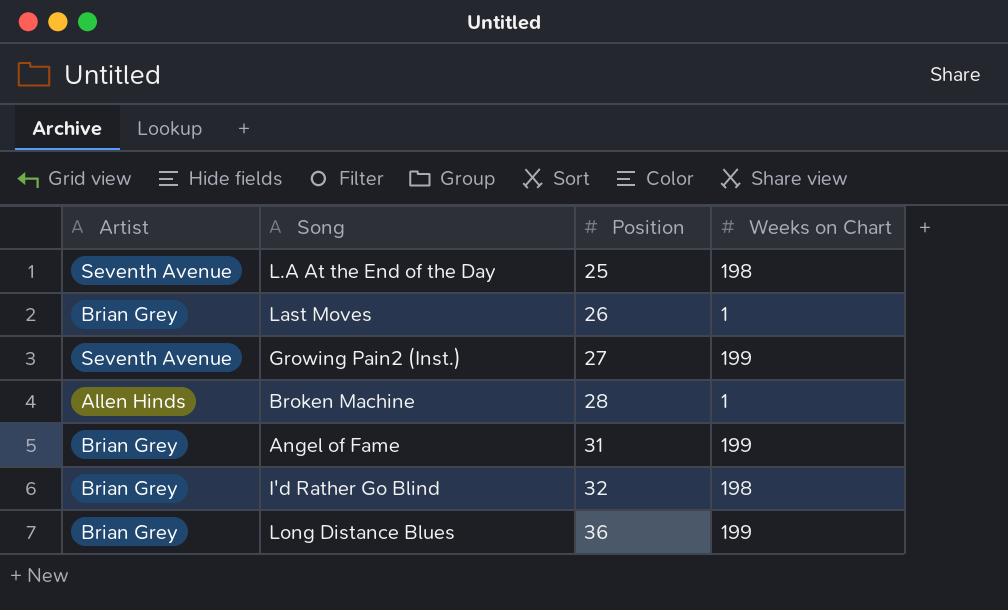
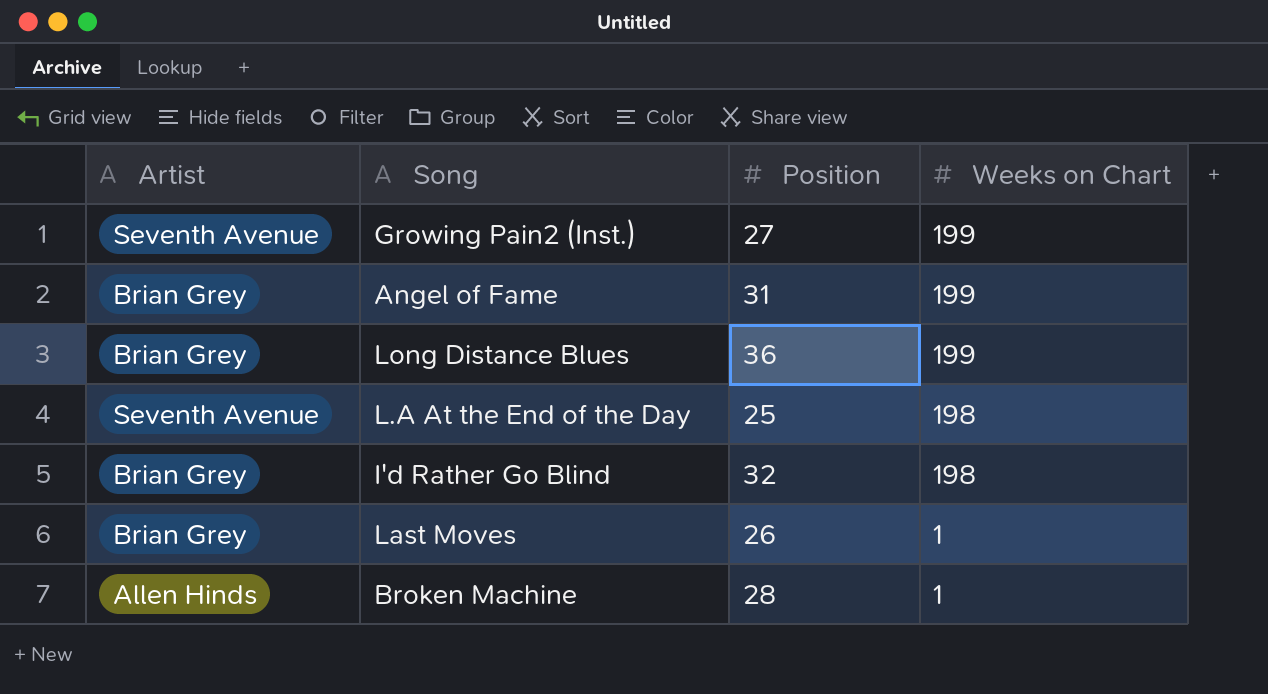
row order: Position ascending -> Weeks on Chart descending

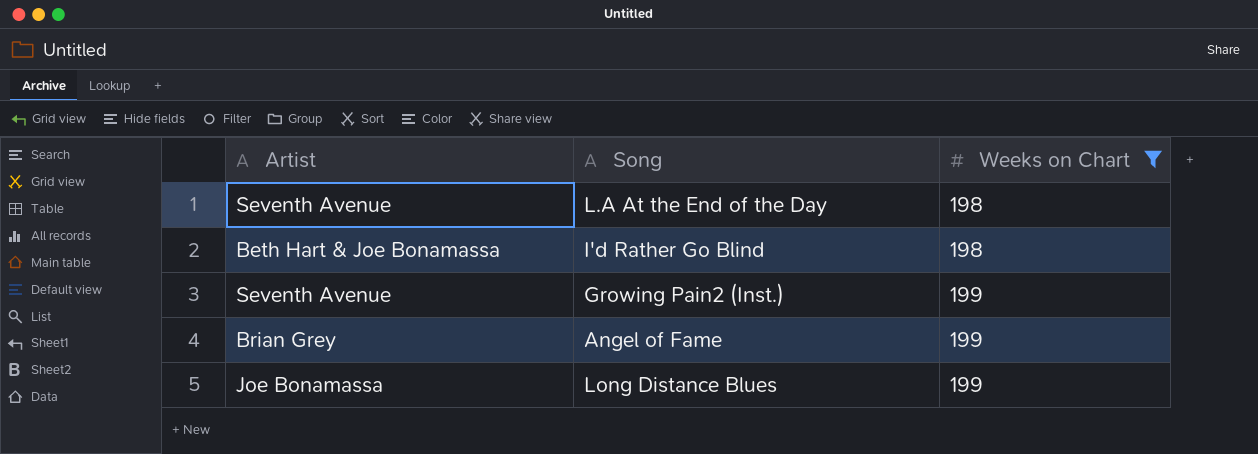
filter: none -> Weeks on Chart != 1
row order: Weeks on Chart descending -> Weeks on Chart ascending
column Position | position: 3 -> none
I'd Rather Go Blind | Artist: Brian Grey -> Beth Hart & Joe Bonamassa
Long Distance Blues | Artist: Brian Grey -> Joe Bonamassa

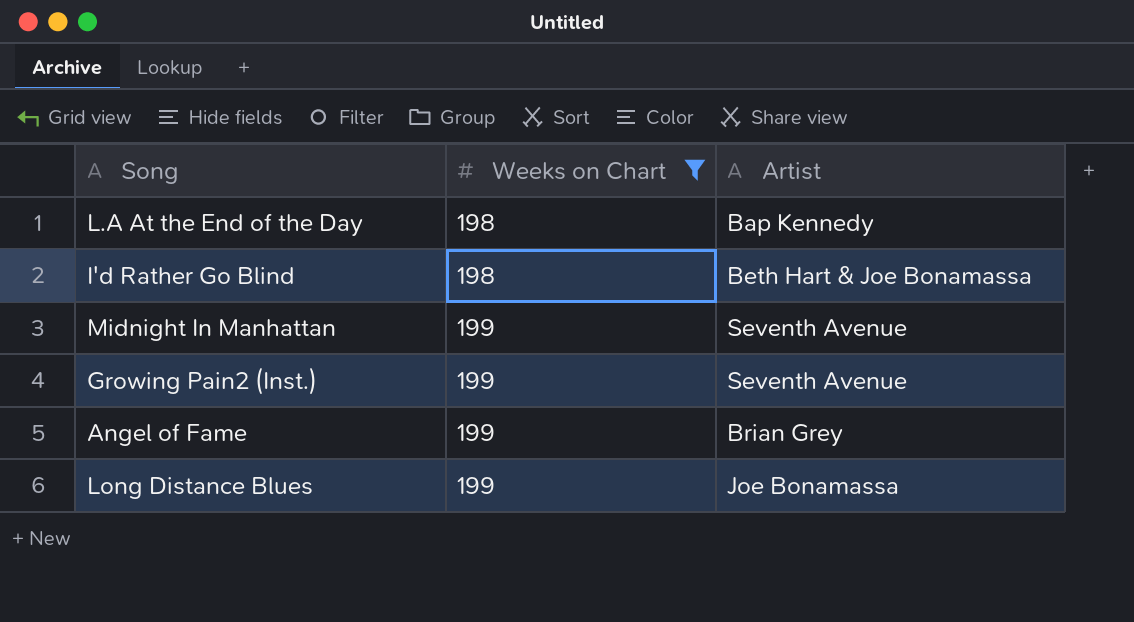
column Artist | position: 1 -> 3
L.A At the End of the Day | Artist: Seventh Avenue -> Bap Kennedy
row Midnight In Manhattan: none -> 199 | Seventh Avenue

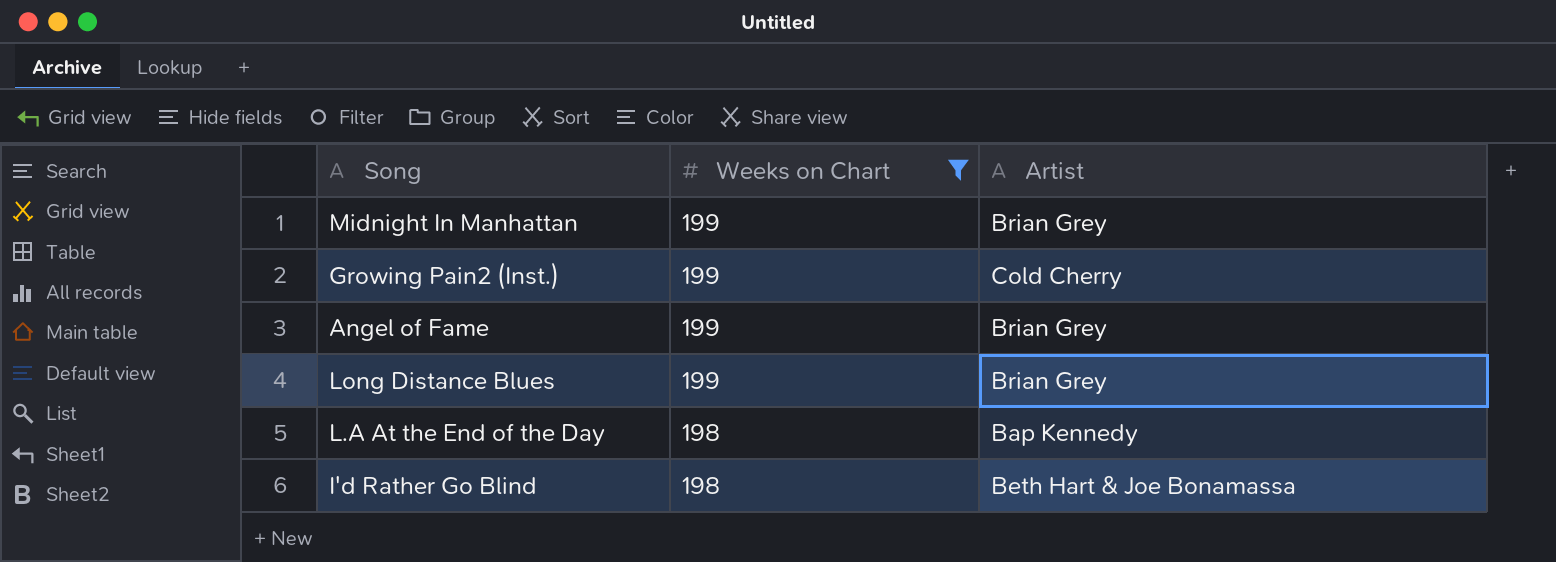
row order: Weeks on Chart ascending -> Weeks on Chart descending
Midnight In Manhattan | Artist: Seventh Avenue -> Brian Grey
Growing Pain2 (Inst.) | Artist: Seventh Avenue -> Cold Cherry
Long Distance Blues | Artist: Joe Bonamassa -> Brian Grey

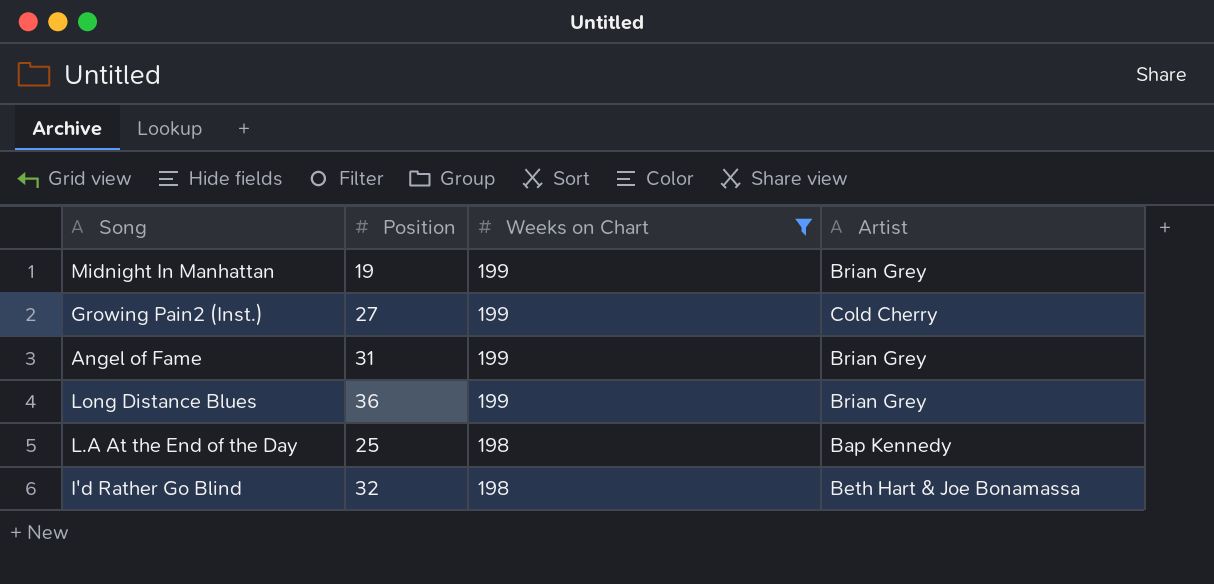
column Position | position: none -> 2

